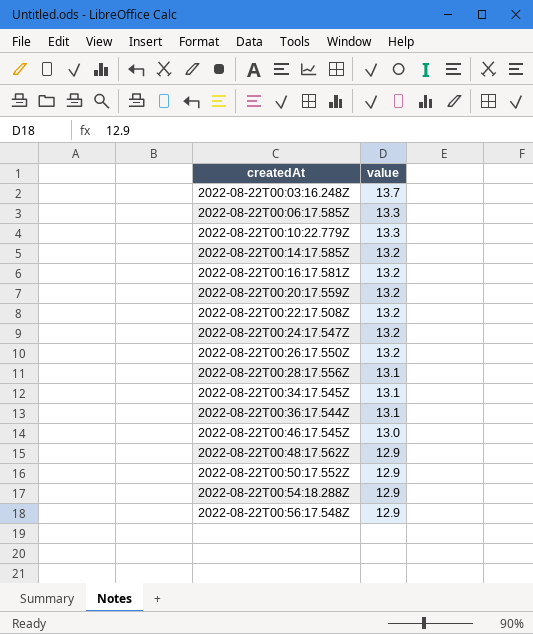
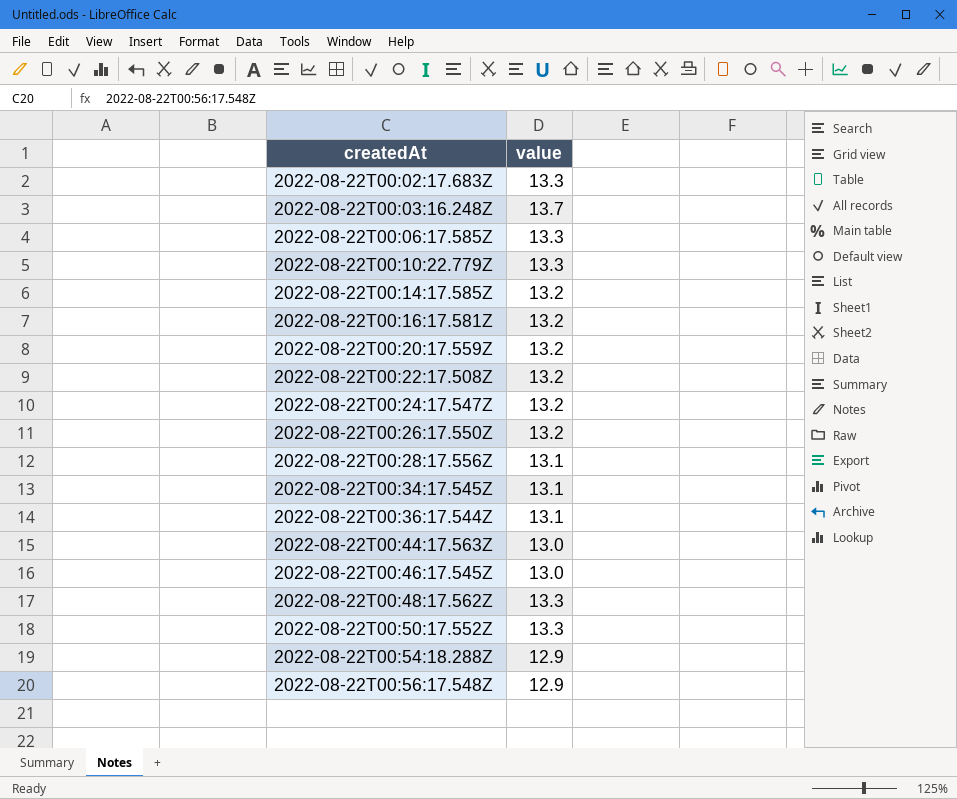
row 2022-08-22T00:02:17.683Z: none -> 13.3
row 2022-08-22T00:44:17.563Z: none -> 13.0
2022-08-22T00:48:17.562Z | value: 12.9 -> 13.3
2022-08-22T00:50:17.552Z | value: 12.9 -> 13.3

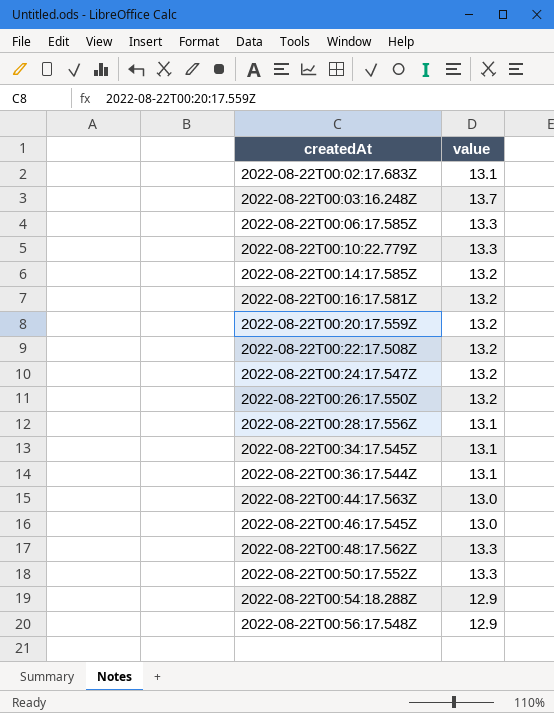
2022-08-22T00:02:17.683Z | value: 13.3 -> 13.1

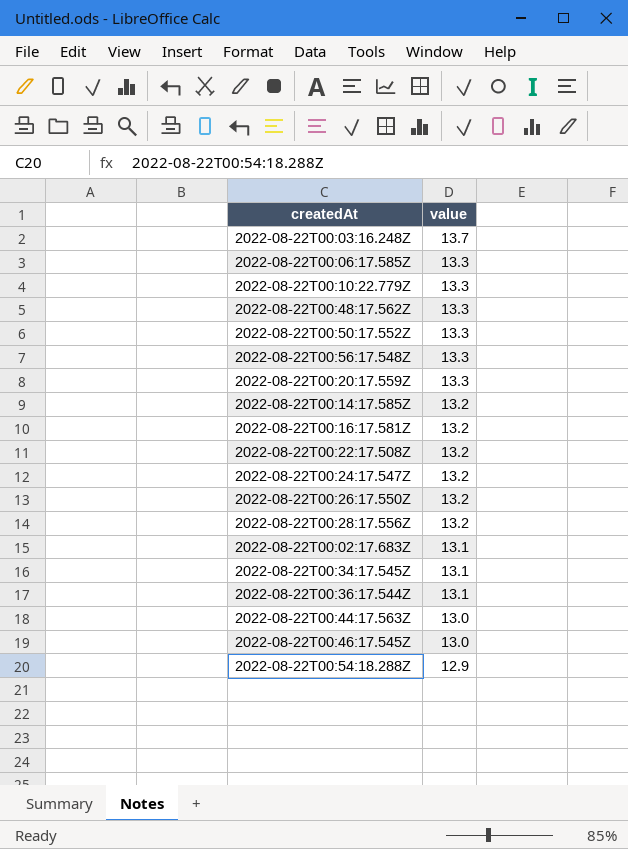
row order: createdAt ascending -> value descending
2022-08-22T00:56:17.548Z | value: 12.9 -> 13.3
2022-08-22T00:20:17.559Z | value: 13.2 -> 13.3
2022-08-22T00:28:17.556Z | value: 13.1 -> 13.2

